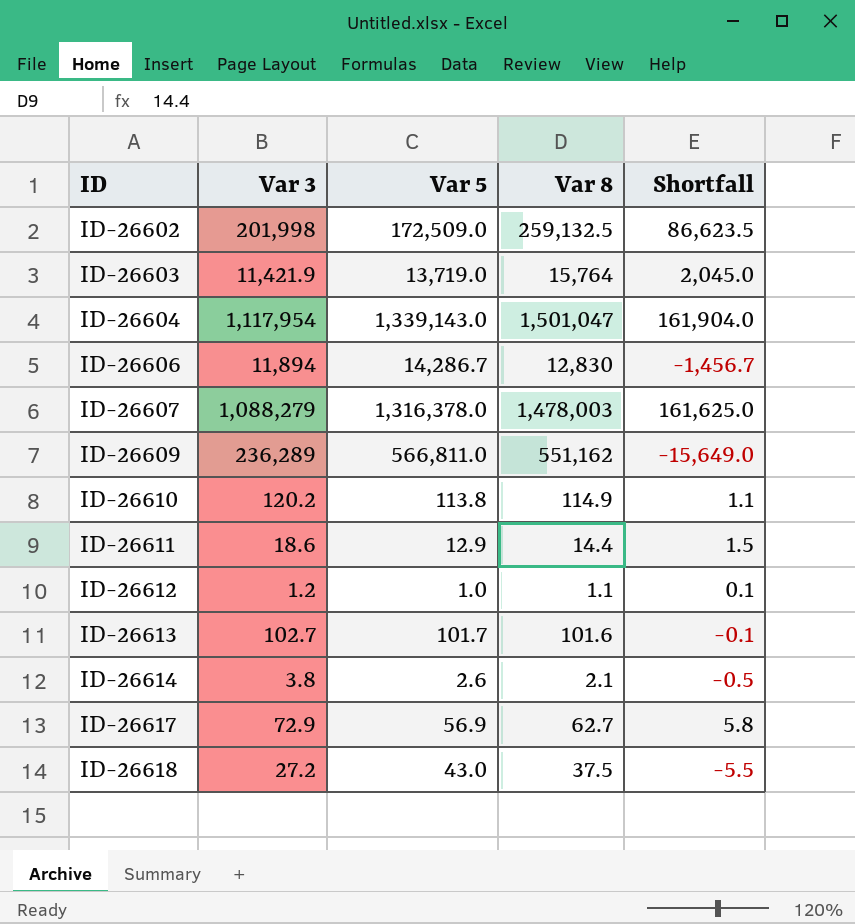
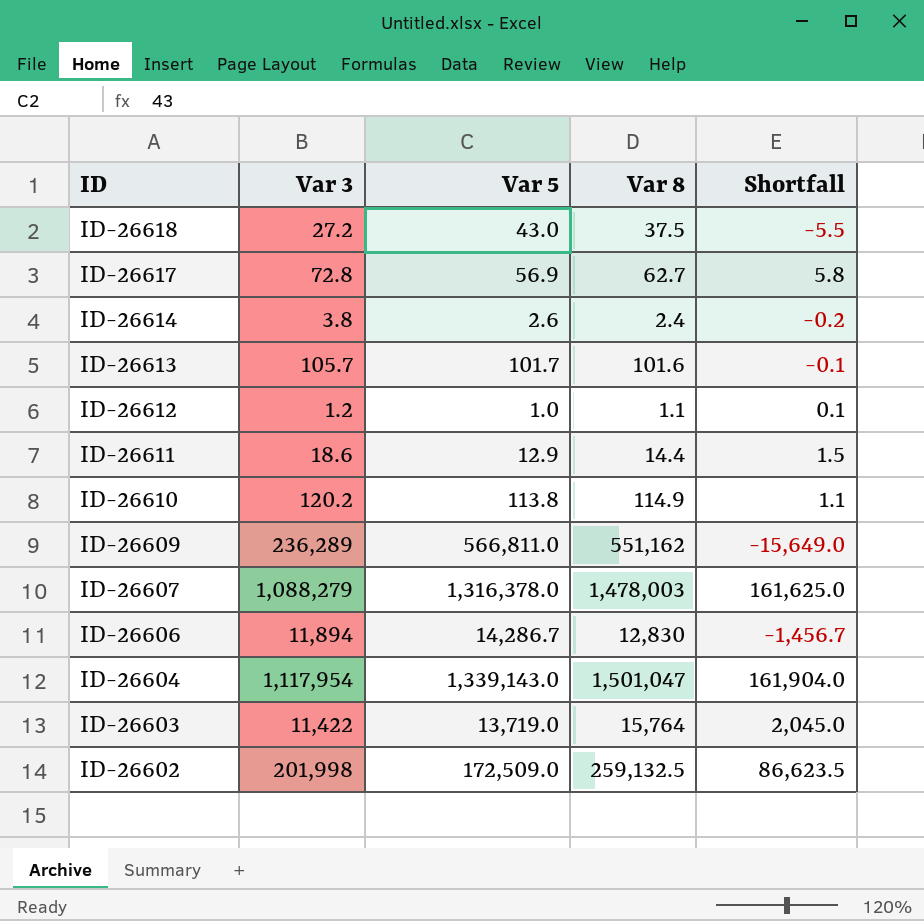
row order: ID ascending -> ID descending
ID-26617 | Var 3: 72.9 -> 72.8
ID-26614 | Var 8: 2.1 -> 2.4
ID-26614 | Shortfall: -0.5 -> -0.2
ID-26613 | Var 3: 102.7 -> 105.7
ID-26603 | Var 3: 11,421.9 -> 11,422

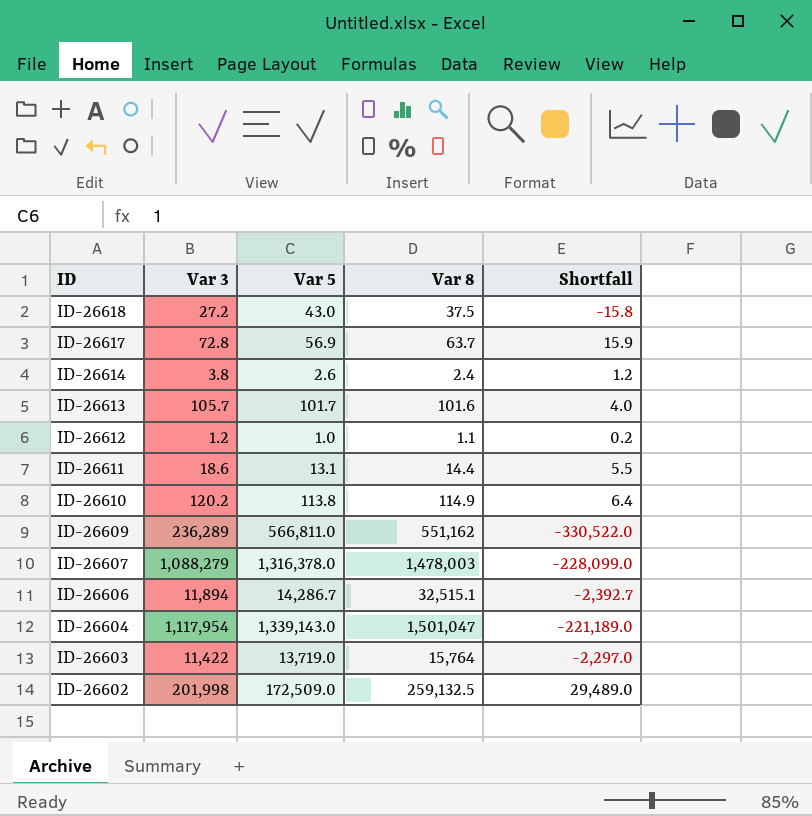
column Shortfall | formula: [Var 8] - [Var 5] -> [Var 3] - [Var 5]
ID-26617 | Var 8: 62.7 -> 63.7
ID-26611 | Var 5: 12.9 -> 13.1
ID-26606 | Var 8: 12,830 -> 32,515.1

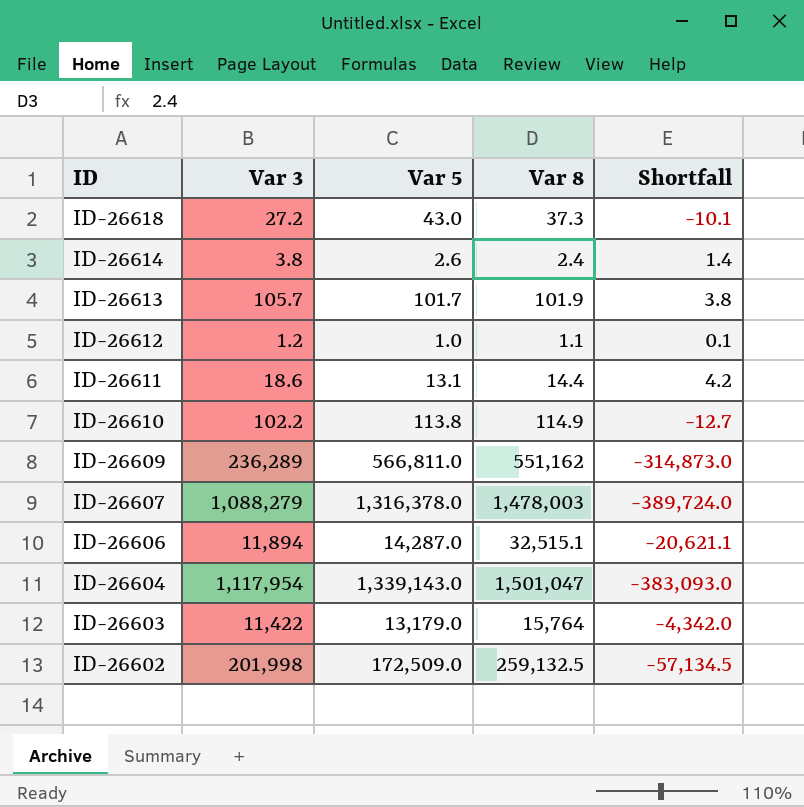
column Shortfall | formula: [Var 3] - [Var 5] -> [Var 3] - [Var 8]
row ID-26617: 72.8 | 56.9 | 63.7 | 15.9 -> none
ID-26618 | Var 8: 37.5 -> 37.3
ID-26613 | Var 8: 101.6 -> 101.9
ID-26610 | Var 3: 120.2 -> 102.2
ID-26606 | Var 5: 14,286.7 -> 14,287.0
ID-26603 | Var 5: 13,719.0 -> 13,179.0

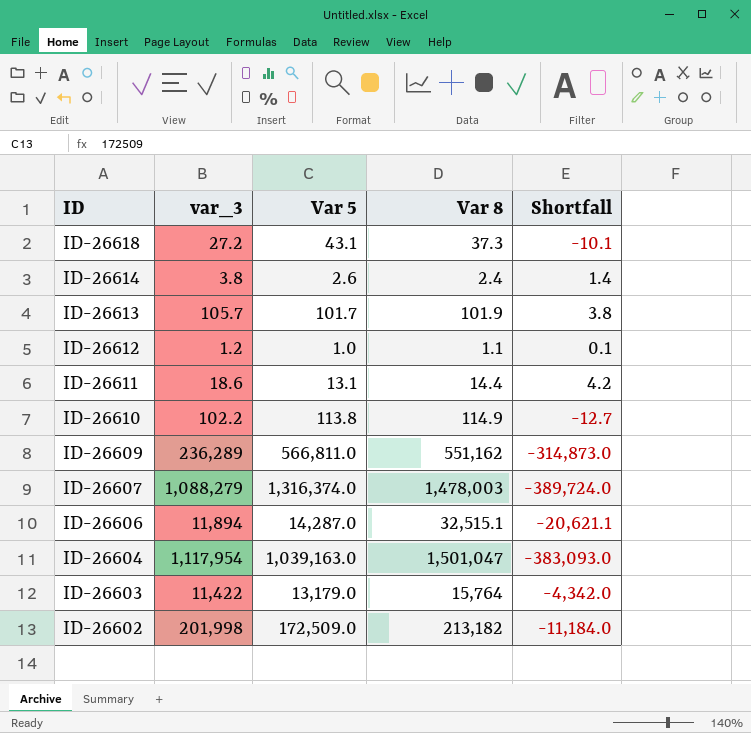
column name: Var 3 -> var_3
ID-26618 | Var 5: 43.0 -> 43.1
ID-26607 | Var 5: 1,316,378.0 -> 1,316,374.0
ID-26604 | Var 5: 1,339,143.0 -> 1,039,163.0
ID-26602 | Var 8: 259,132.5 -> 213,182
ID-26602 | Shortfall: -57,134.5 -> -11,184.0

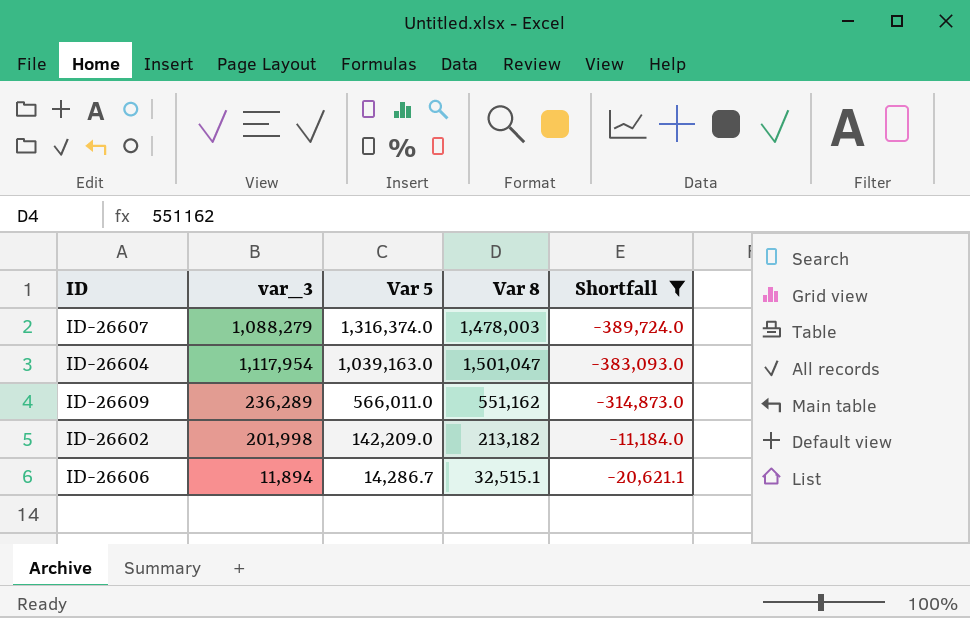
filter: none -> Shortfall <= -11,184.0
row order: ID descending -> Var 5 descending
ID-26609 | Var 5: 566,811.0 -> 566,011.0
ID-26602 | Var 5: 172,509.0 -> 142,209.0
ID-26606 | Var 5: 14,287.0 -> 14,286.7

